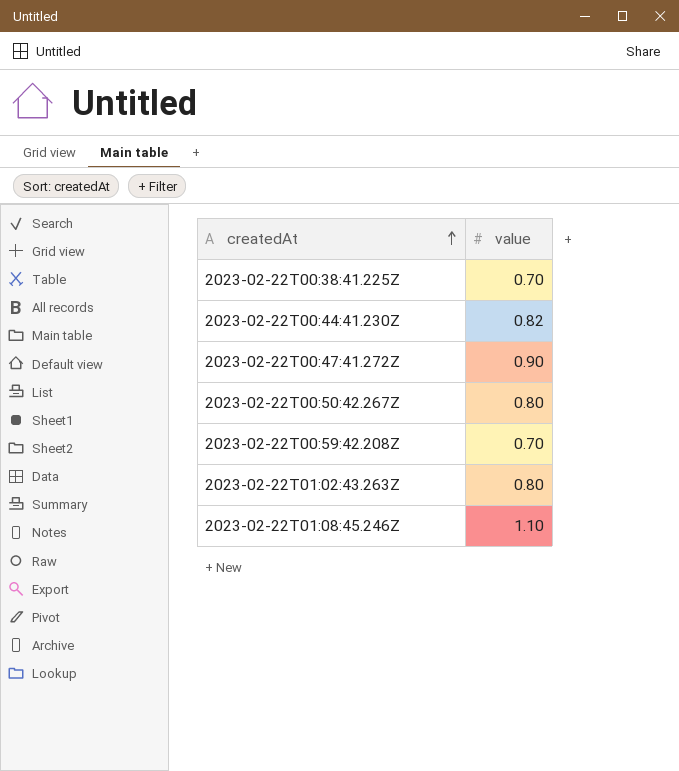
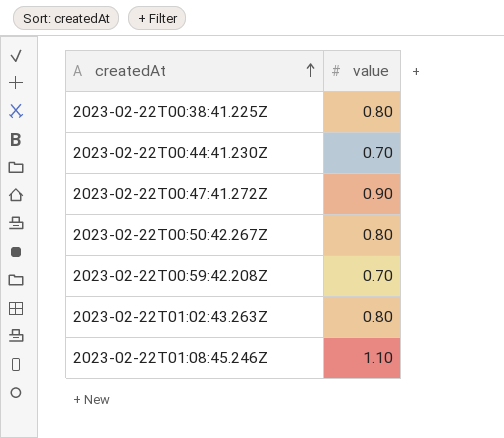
2023-02-22T00:38:41.225Z | value: 0.70 -> 0.80
2023-02-22T00:44:41.230Z | value: 0.82 -> 0.70

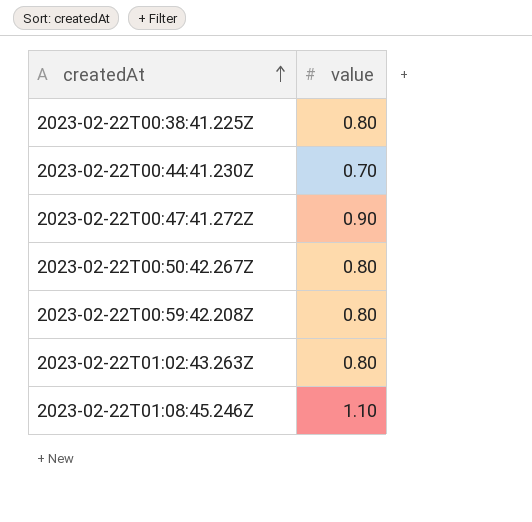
2023-02-22T00:59:42.208Z | value: 0.70 -> 0.80

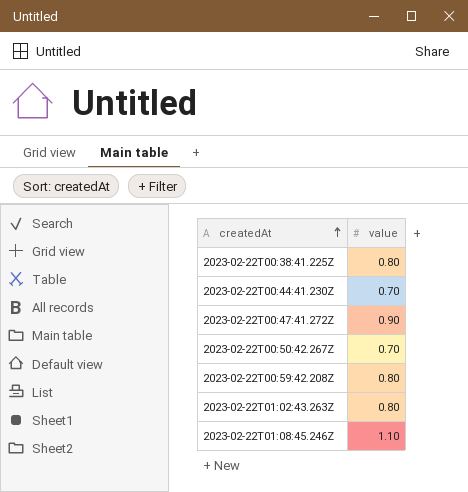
2023-02-22T00:50:42.267Z | value: 0.80 -> 0.70

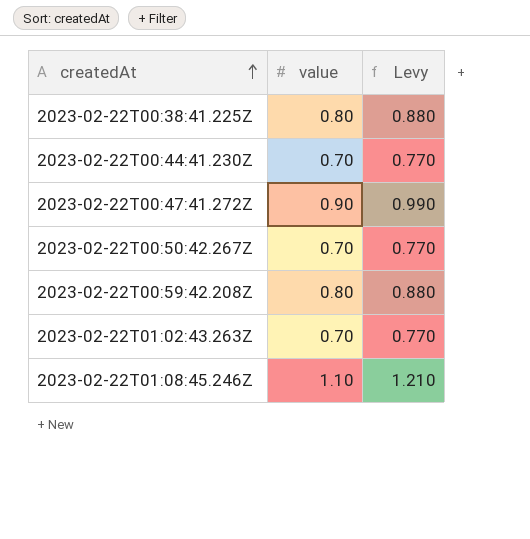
column Levy | formula: none -> [value] * 1.1
2023-02-22T01:02:43.263Z | value: 0.80 -> 0.70

